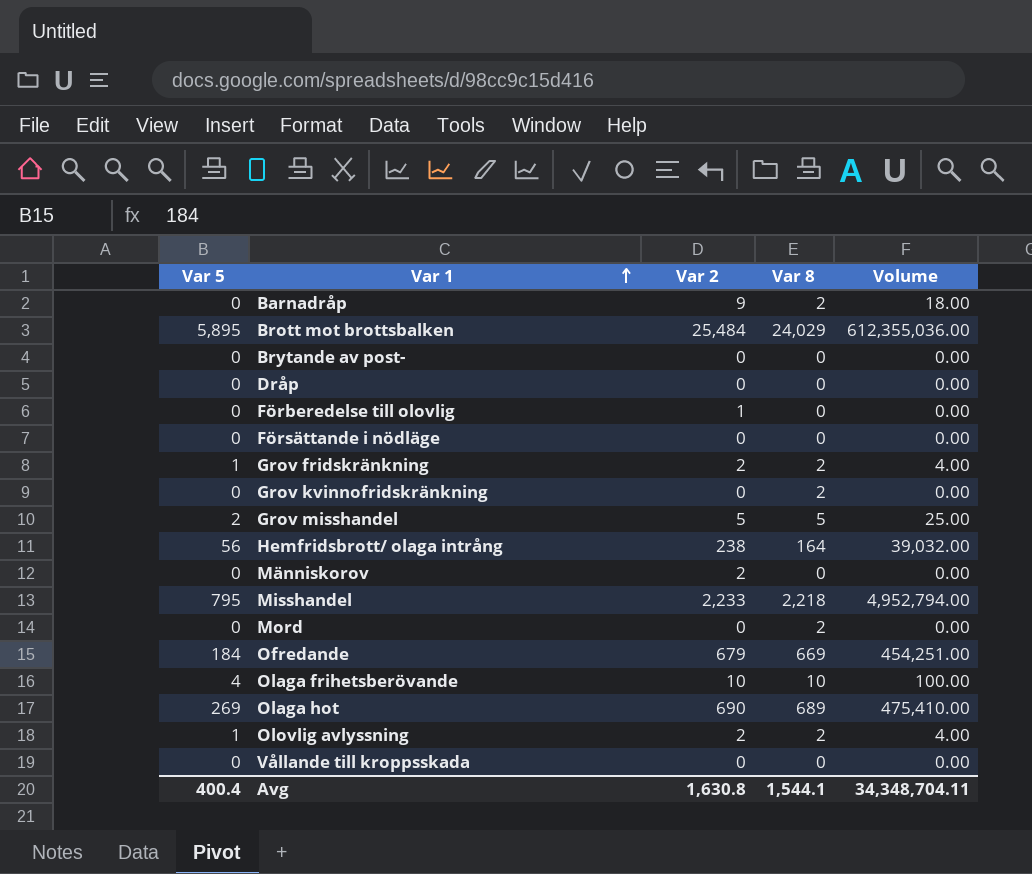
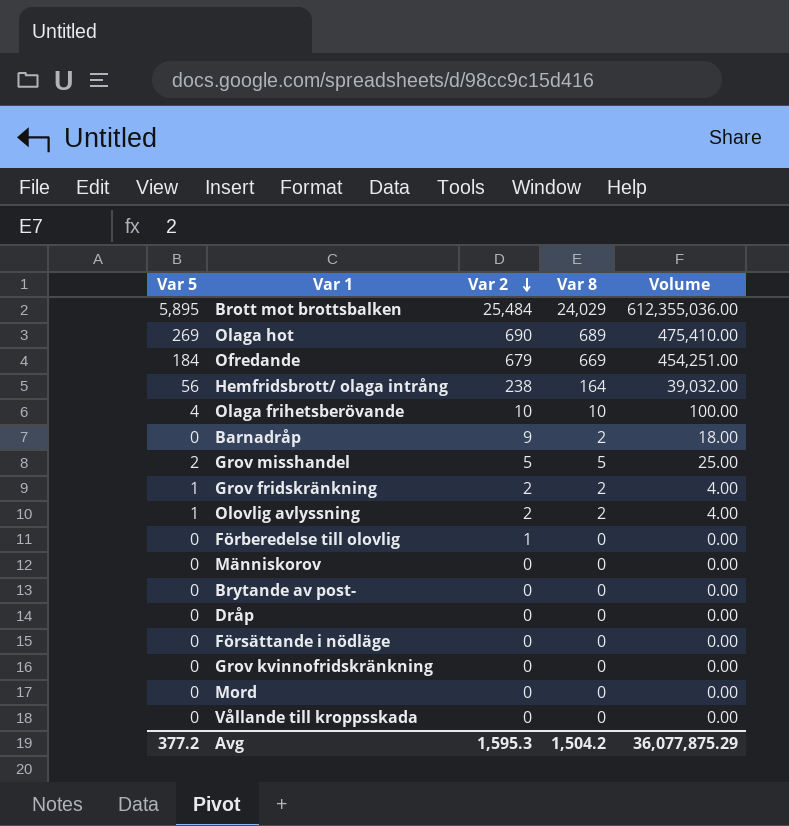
row order: Var 1 ascending -> Var 2 descending
row Misshandel: 795 | 2,233 | 2,218 | 4,952,794.00 -> none
Människorov | Var 2: 2 -> 0
Grov kvinnofridskränkning | Var 8: 2 -> 0
Mord | Var 8: 2 -> 0
Avg | Var 5: 400.4 -> 377.2
Avg | Var 2: 1,630.8 -> 1,595.3
Avg | Var 8: 1,544.1 -> 1,504.2
Avg | Volume: 34,348,704.11 -> 36,077,875.29

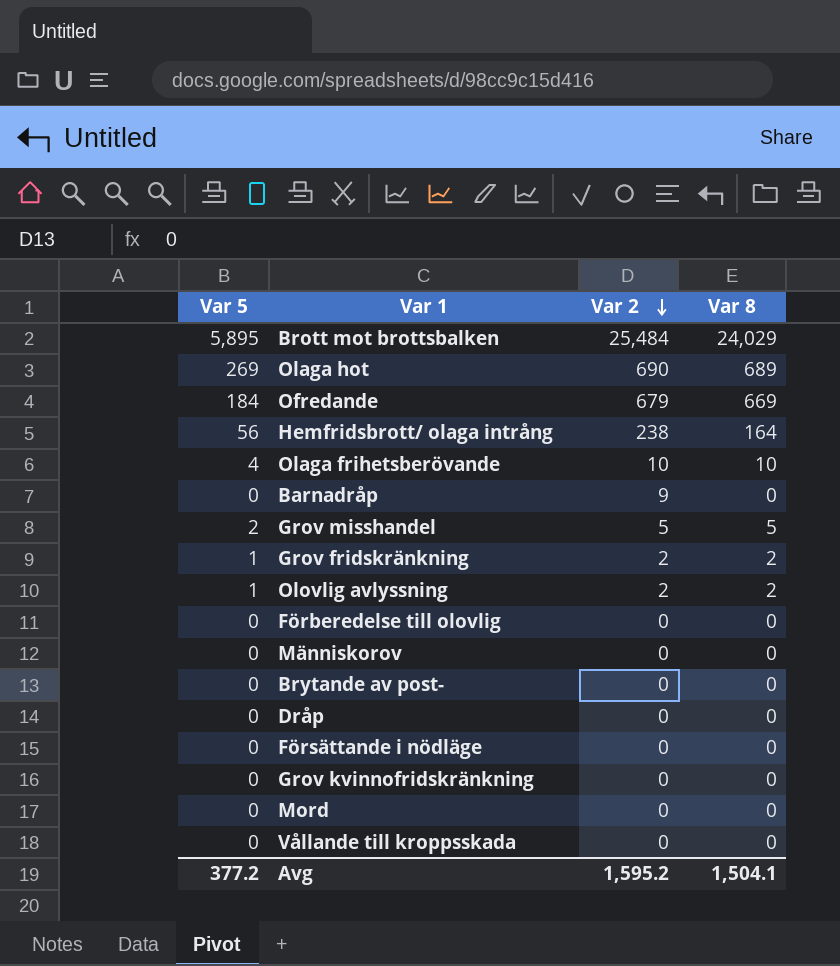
column Volume | formula: [Var 2] * [Var 8] -> none
Barnadråp | Var 8: 2 -> 0
Förberedelse till olovlig | Var 2: 1 -> 0
Avg | Var 2: 1,595.3 -> 1,595.2
Avg | Var 8: 1,504.2 -> 1,504.1

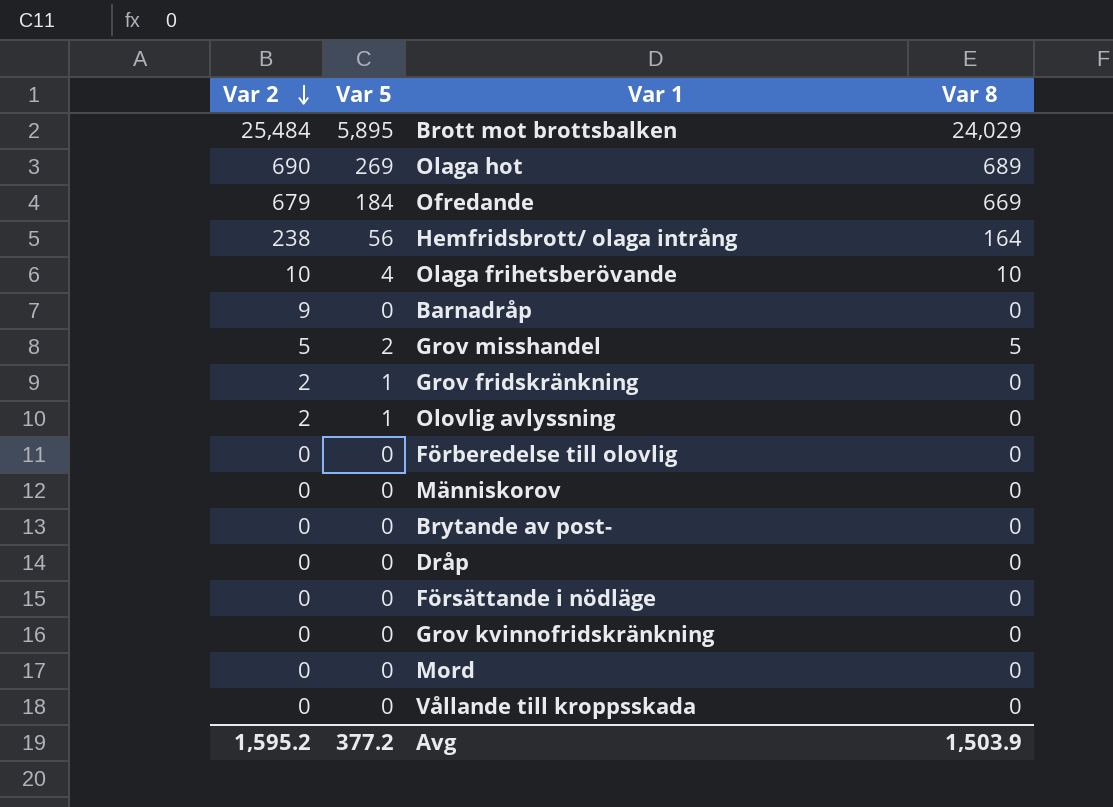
column Var 2 | position: 3 -> 1
Grov fridskränkning | Var 8: 2 -> 0
Olovlig avlyssning | Var 8: 2 -> 0
Avg | Var 8: 1,504.1 -> 1,503.9

